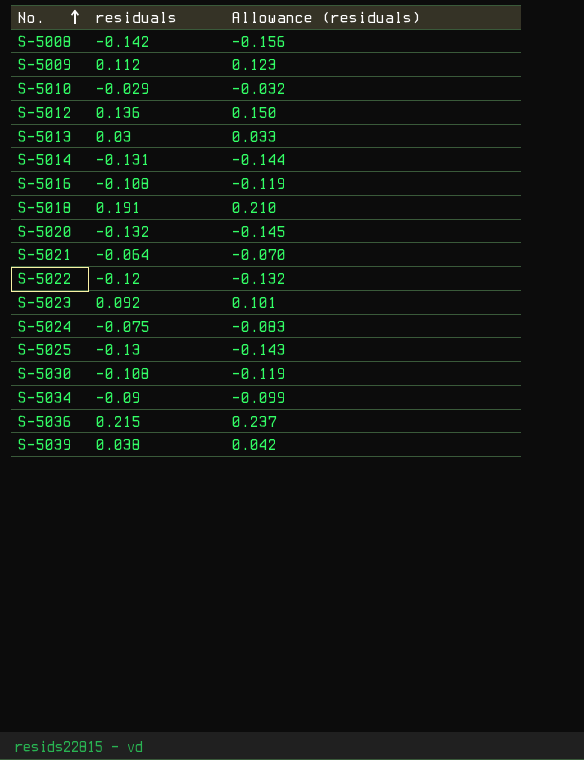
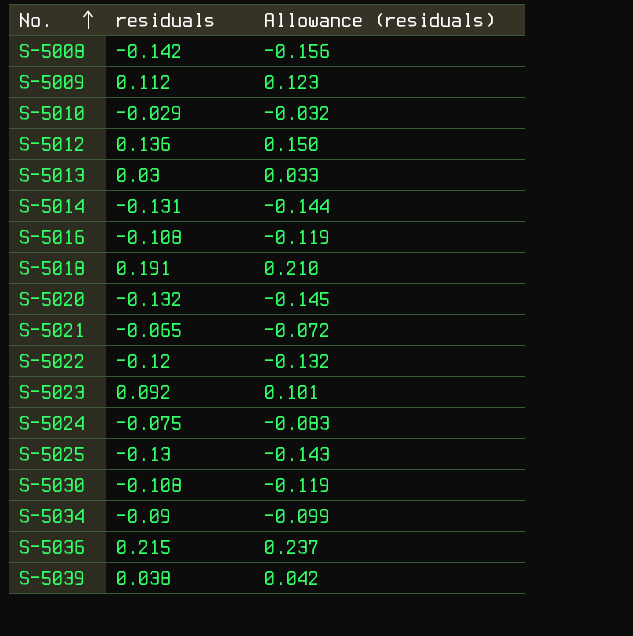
S-5021 | residuals: -0.064 -> -0.065
S-5021 | Allowance (residuals): -0.070 -> -0.072

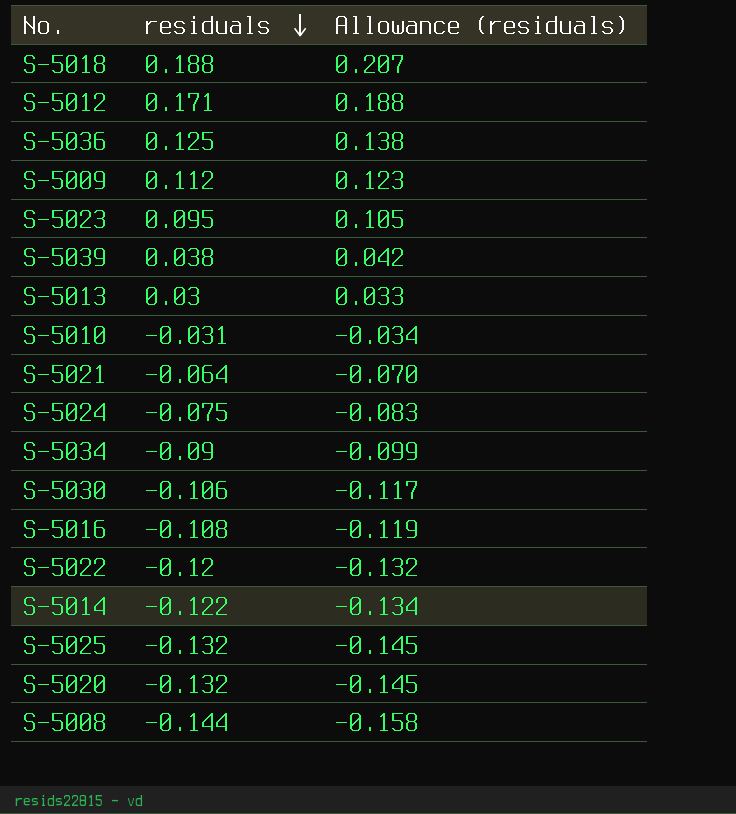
row order: No. ascending -> residuals descending
S-5018 | residuals: 0.191 -> 0.188
S-5018 | Allowance (residuals): 0.210 -> 0.207
S-5012 | residuals: 0.136 -> 0.171
S-5012 | Allowance (residuals): 0.150 -> 0.188
S-5036 | residuals: 0.215 -> 0.125
S-5036 | Allowance (residuals): 0.237 -> 0.138
S-5023 | residuals: 0.092 -> 0.095
S-5023 | Allowance (residuals): 0.101 -> 0.105
S-5010 | residuals: -0.029 -> -0.031
S-5010 | Allowance (residuals): -0.032 -> -0.034
S-5021 | residuals: -0.065 -> -0.064
S-5021 | Allowance (residuals): -0.072 -> -0.070
S-5030 | residuals: -0.108 -> -0.106
S-5030 | Allowance (residuals): -0.119 -> -0.117
S-5014 | residuals: -0.131 -> -0.122
S-5014 | Allowance (residuals): -0.144 -> -0.134
S-5025 | residuals: -0.13 -> -0.132
S-5025 | Allowance (residuals): -0.143 -> -0.145
S-5008 | residuals: -0.142 -> -0.144
S-5008 | Allowance (residuals): -0.156 -> -0.158

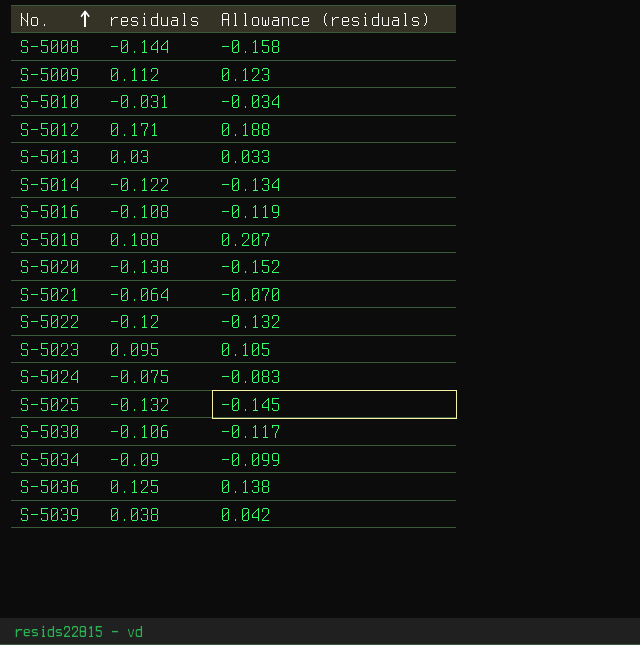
row order: residuals descending -> No. ascending
S-5020 | residuals: -0.132 -> -0.138
S-5020 | Allowance (residuals): -0.145 -> -0.152

